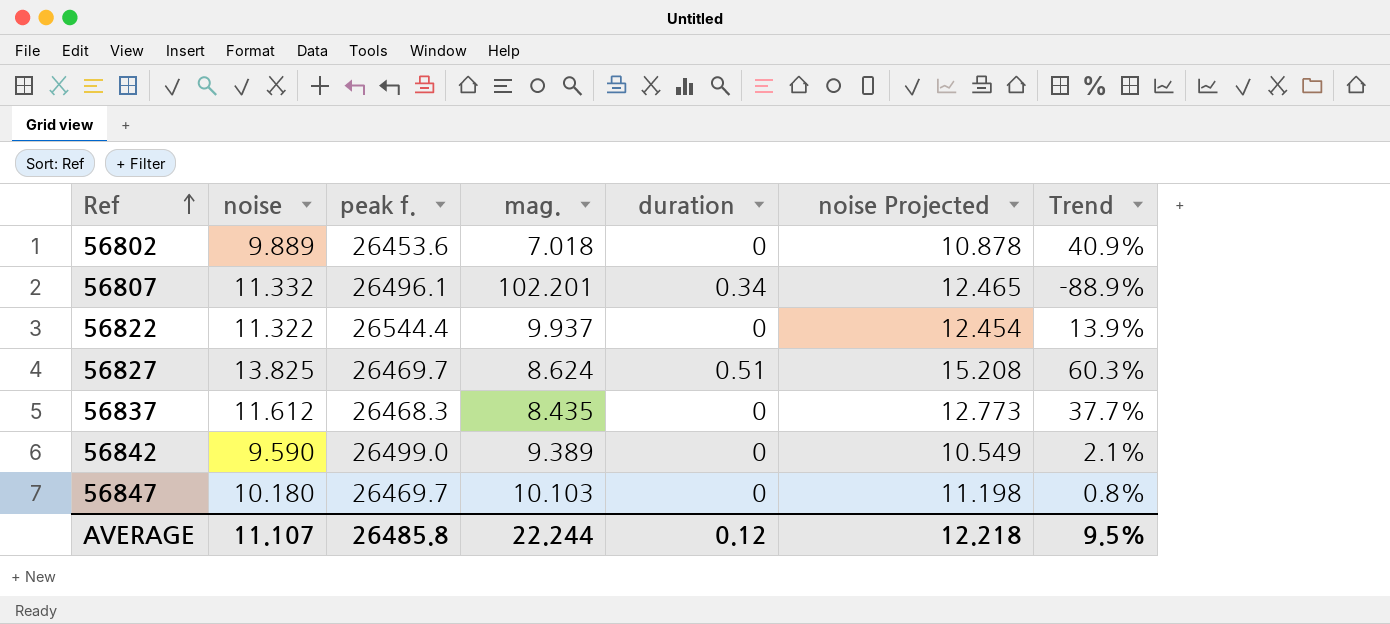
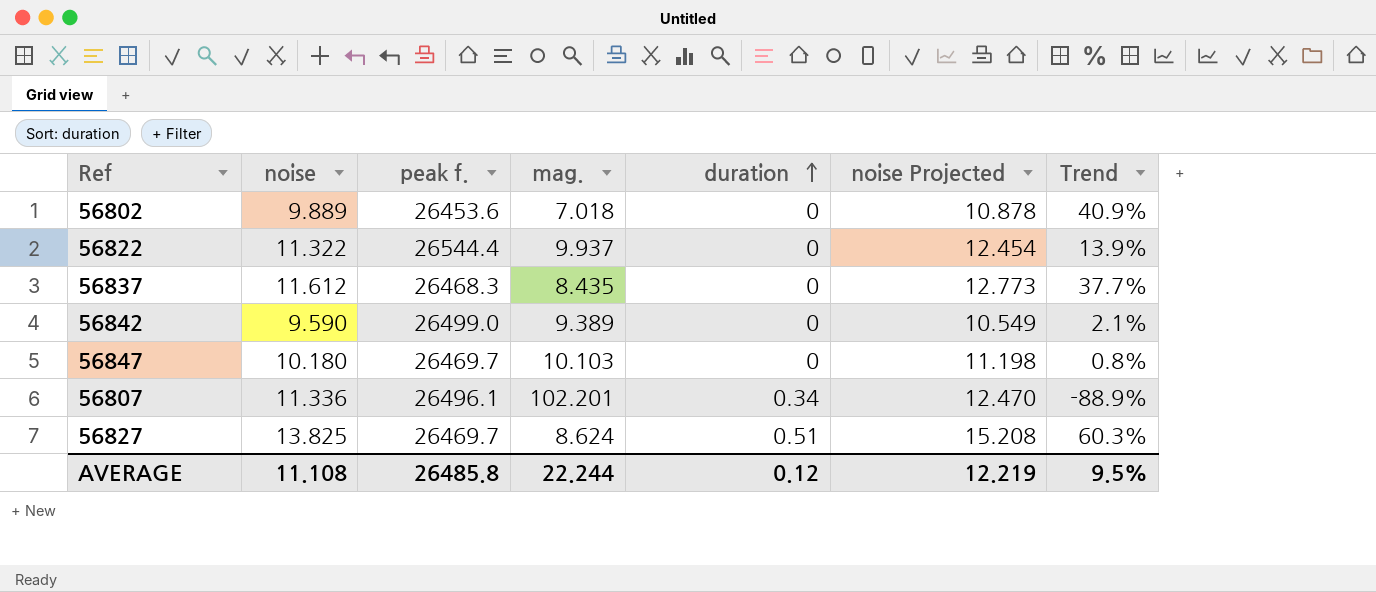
row order: Ref ascending -> duration ascending
56807 | noise: 11.332 -> 11.336
56807 | noise Projected: 12.465 -> 12.470
AVERAGE | noise: 11.107 -> 11.108
AVERAGE | noise Projected: 12.218 -> 12.219

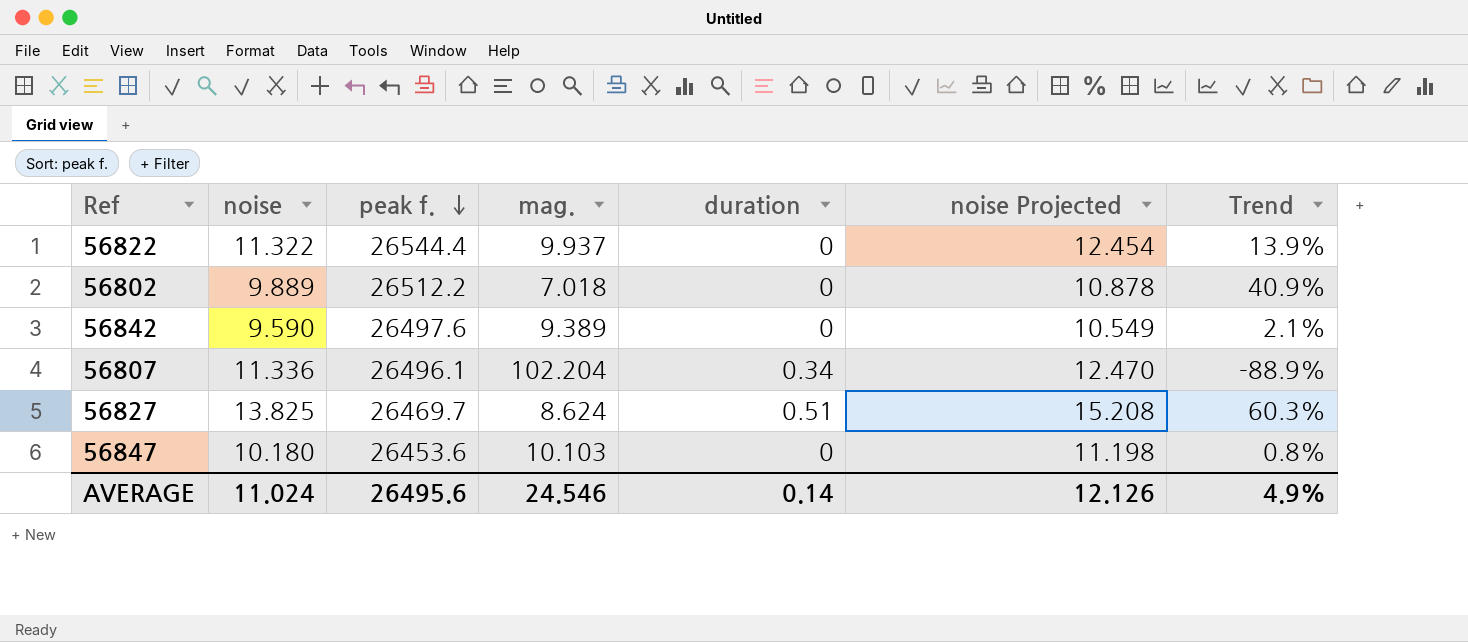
row order: duration ascending -> peak f. descending
row 56837: 11.612 | 26468.3 | 8.435 | 0 | 12.773 | 37.7% -> none
56802 | peak f.: 26453.6 -> 26512.2
56842 | peak f.: 26499.0 -> 26497.6
56807 | mag.: 102.201 -> 102.204
56847 | peak f.: 26469.7 -> 26453.6
AVERAGE | noise: 11.108 -> 11.024
AVERAGE | peak f.: 26485.8 -> 26495.6
AVERAGE | mag.: 22.244 -> 24.546
AVERAGE | duration: 0.12 -> 0.14
AVERAGE | noise Projected: 12.219 -> 12.126
AVERAGE | Trend: 9.5% -> 4.9%

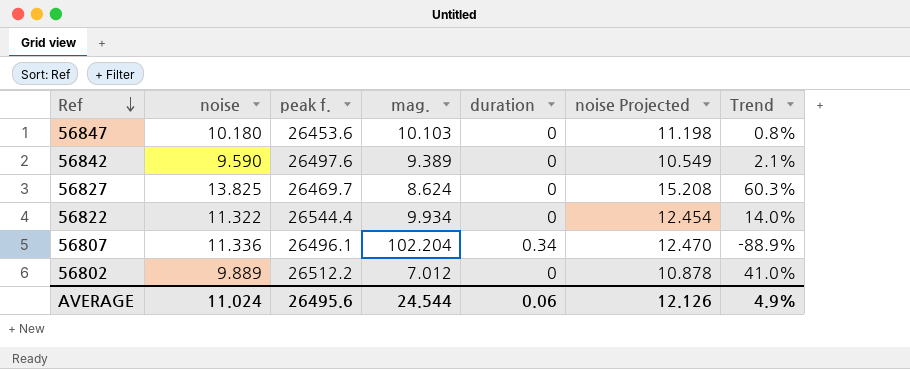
row order: peak f. descending -> Ref descending
56827 | duration: 0.51 -> 0
56822 | mag.: 9.937 -> 9.934
56822 | Trend: 13.9% -> 14.0%
56802 | mag.: 7.018 -> 7.012
56802 | Trend: 40.9% -> 41.0%
AVERAGE | mag.: 24.546 -> 24.544
AVERAGE | duration: 0.14 -> 0.06

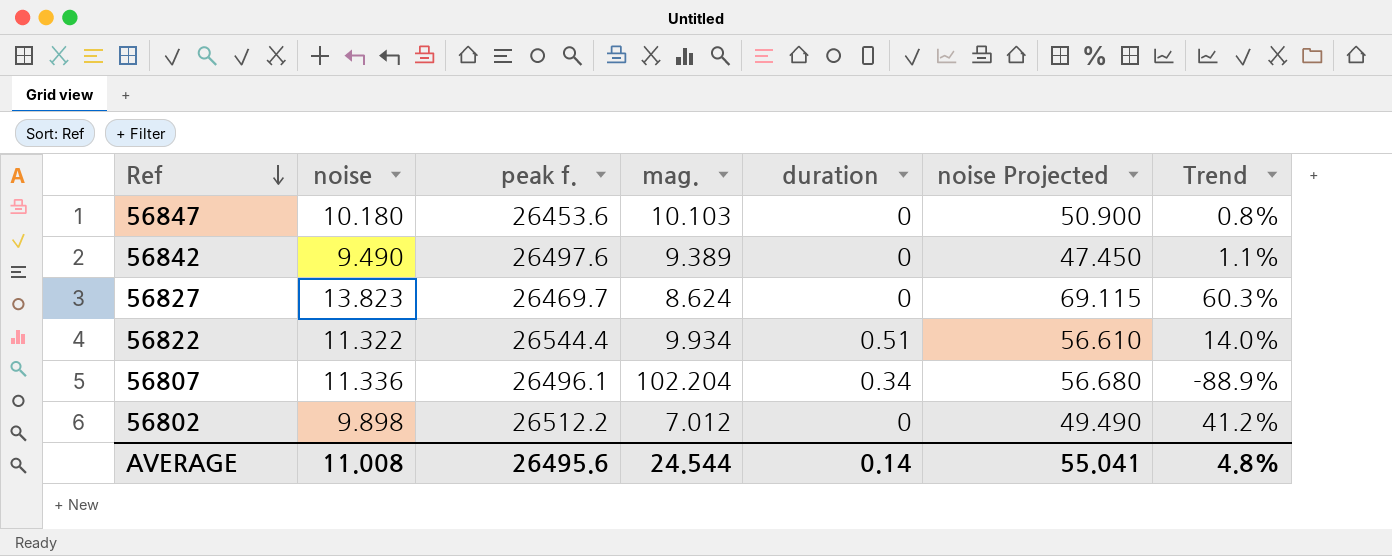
column noise Projected | formula: [noise] * 1.1 -> [noise] * 5
56842 | noise: 9.590 -> 9.490
56842 | Trend: 2.1% -> 1.1%
56827 | noise: 13.825 -> 13.823
56822 | duration: 0 -> 0.51
56802 | noise: 9.889 -> 9.898
56802 | Trend: 41.0% -> 41.2%
AVERAGE | noise: 11.024 -> 11.008
AVERAGE | duration: 0.06 -> 0.14
AVERAGE | noise Projected: 12.126 -> 55.041
AVERAGE | Trend: 4.9% -> 4.8%

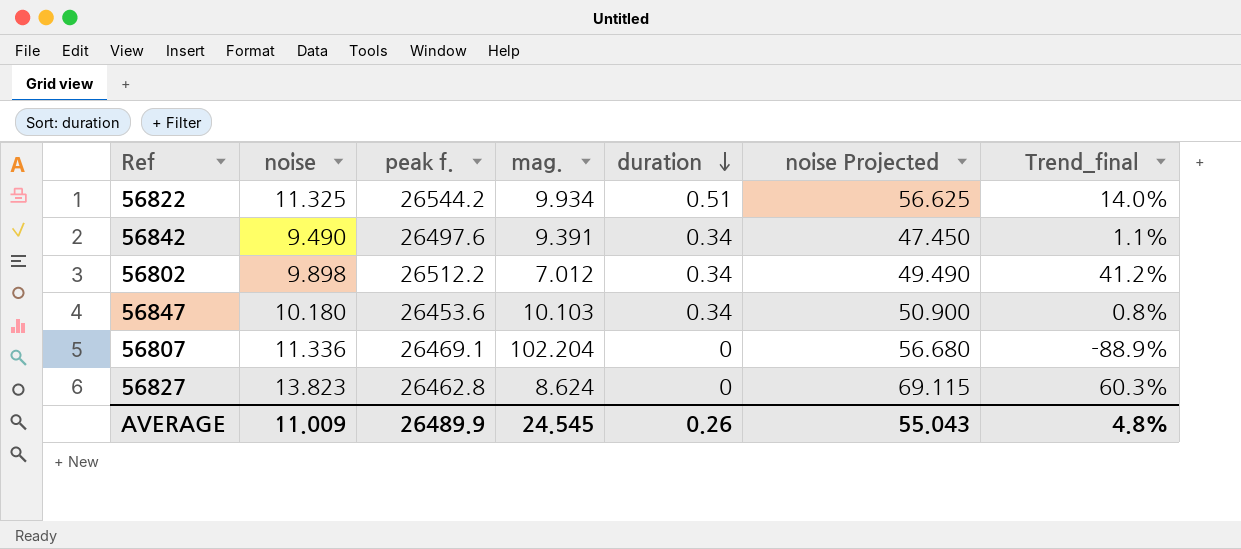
row order: Ref descending -> duration descending
column name: Trend -> Trend_final
56822 | noise: 11.322 -> 11.325
56822 | peak f.: 26544.4 -> 26544.2
56822 | noise Projected: 56.610 -> 56.625
56842 | mag.: 9.389 -> 9.391
56842 | duration: 0 -> 0.34
56802 | duration: 0 -> 0.34
56847 | duration: 0 -> 0.34
56807 | peak f.: 26496.1 -> 26469.1
56807 | duration: 0.34 -> 0
56827 | peak f.: 26469.7 -> 26462.8
AVERAGE | noise: 11.008 -> 11.009
AVERAGE | peak f.: 26495.6 -> 26489.9
AVERAGE | mag.: 24.544 -> 24.545
AVERAGE | duration: 0.14 -> 0.26
AVERAGE | noise Projected: 55.041 -> 55.043

